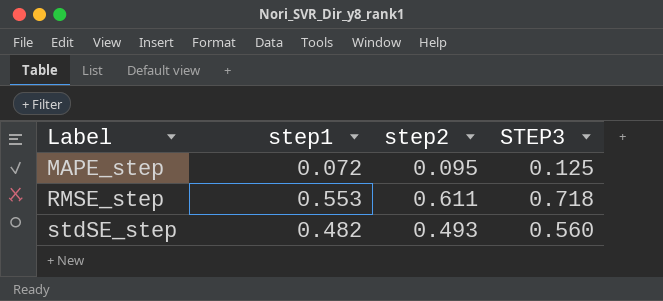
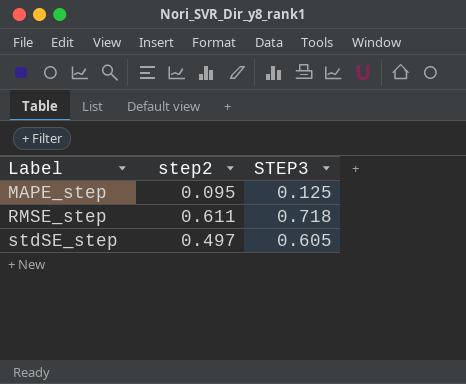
column step1 | position: 2 -> none
stdSE_step | step2: 0.493 -> 0.497
stdSE_step | STEP3: 0.560 -> 0.605

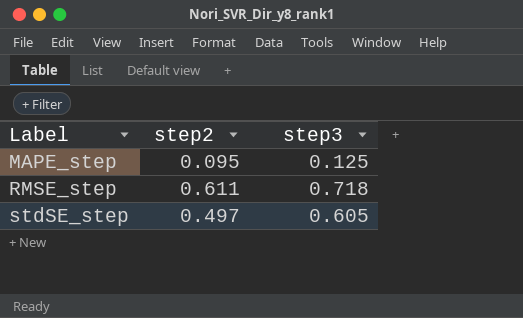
column name: STEP3 -> step3

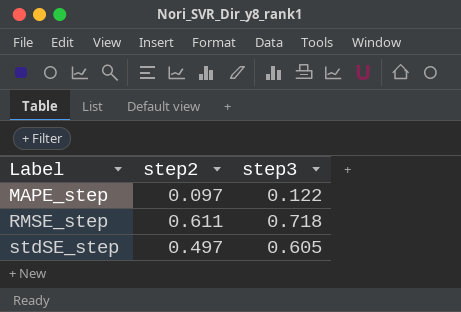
MAPE_step | step2: 0.095 -> 0.097
MAPE_step | step3: 0.125 -> 0.122

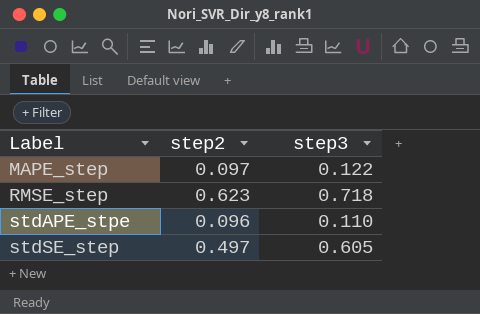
RMSE_step | step2: 0.611 -> 0.623
row stdAPE_stpe: none -> 0.096 | 0.110

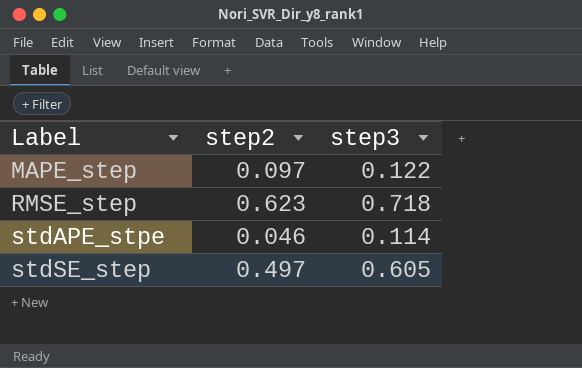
stdAPE_stpe | step2: 0.096 -> 0.046
stdAPE_stpe | step3: 0.110 -> 0.114

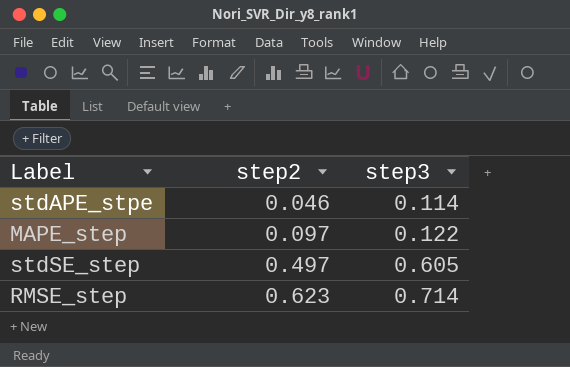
row order: Label ascending -> step2 ascending
RMSE_step | step3: 0.718 -> 0.714

